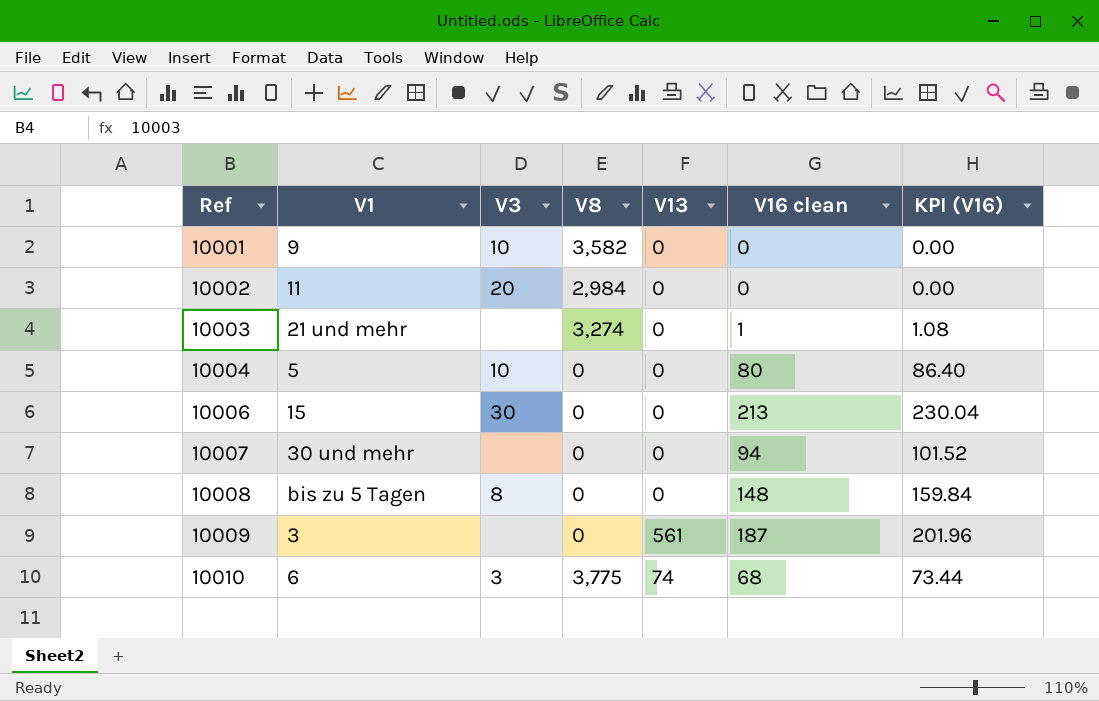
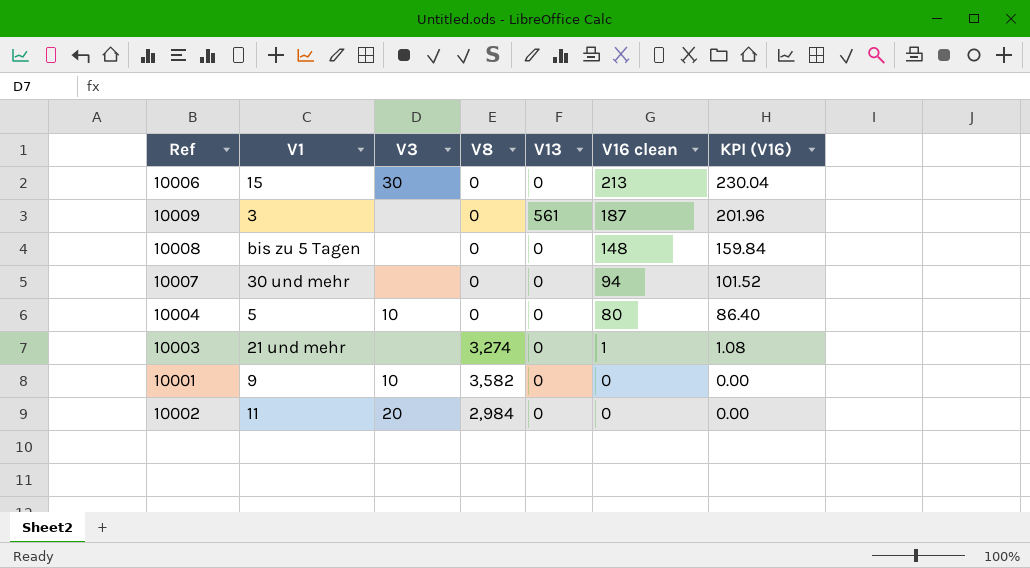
row order: Ref ascending -> V16 clean descending
row 10010: 6 | 3 | 3,775 | 74 | 68 | 73.44 -> none
10008 | V3: 8 -> none

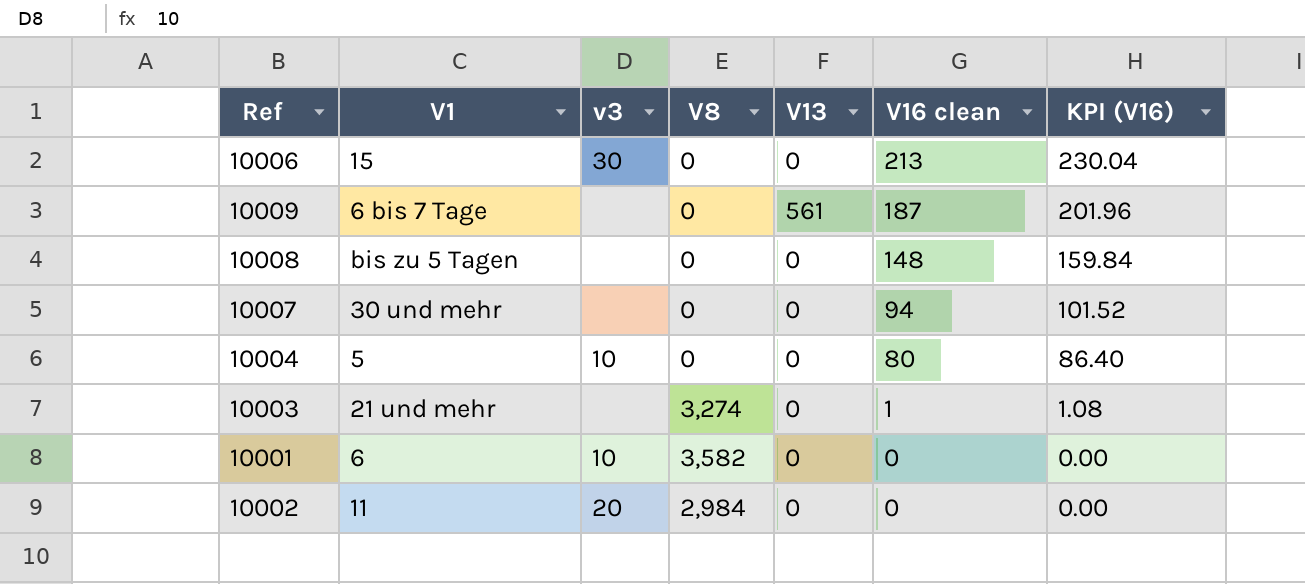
column name: V3 -> v3
10009 | V1: 3 -> 6 bis 7 Tage
10001 | V1: 9 -> 6

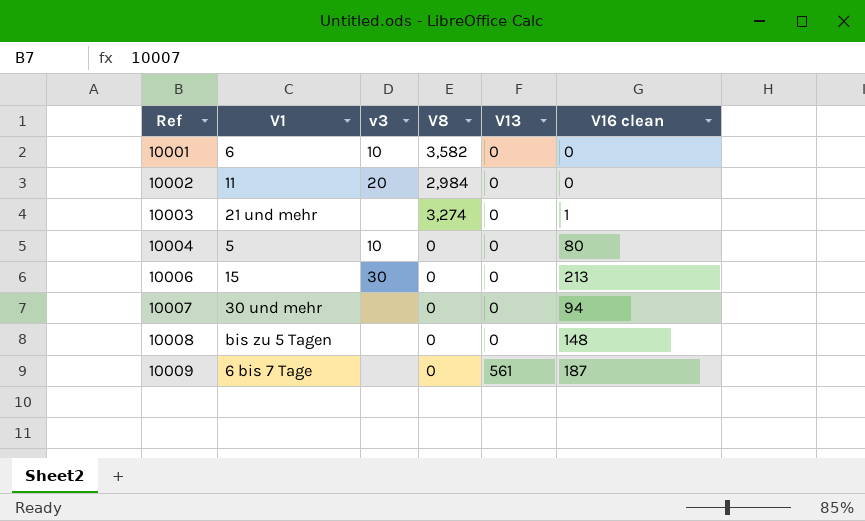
row order: V16 clean descending -> Ref ascending
column KPI (V16) | formula: [V16 clean] * 1.08 -> none

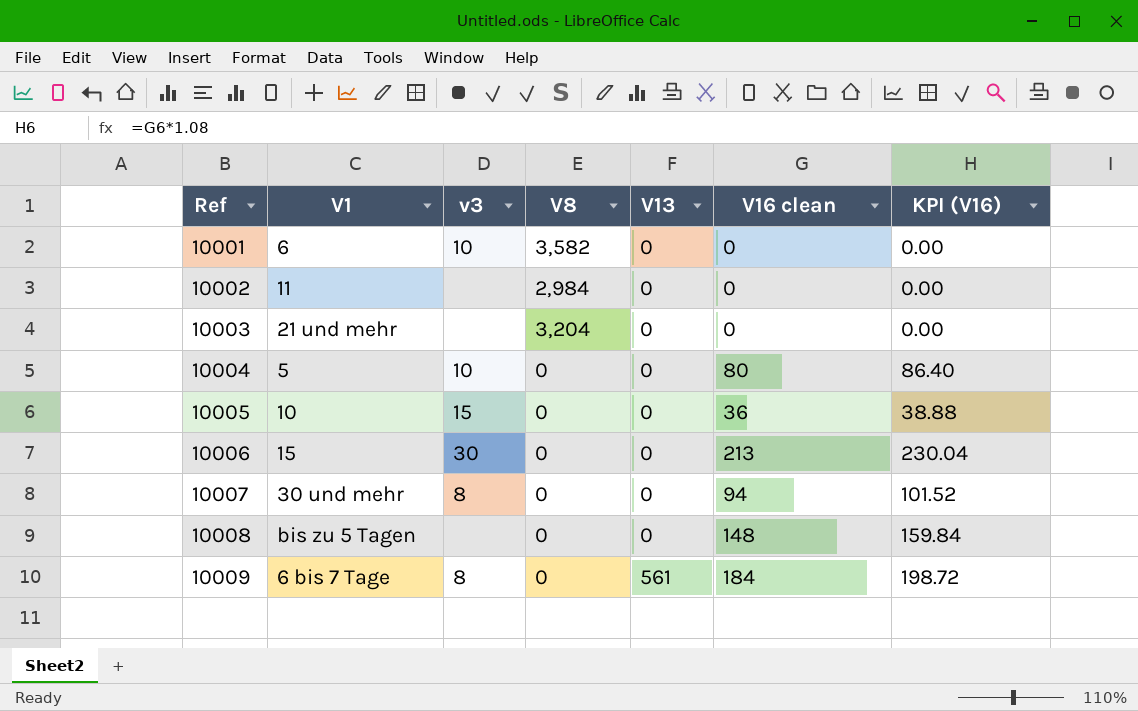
column KPI (V16) | formula: none -> [V16 clean] * 1.08
10002 | v3: 20 -> none
10003 | V8: 3,274 -> 3,204
10003 | V16 clean: 1 -> 0
row 10005: none -> 10 | 15 | 0 | 0 | 36 | 38.88
10007 | v3: none -> 8
10009 | v3: none -> 8
10009 | V16 clean: 187 -> 184

